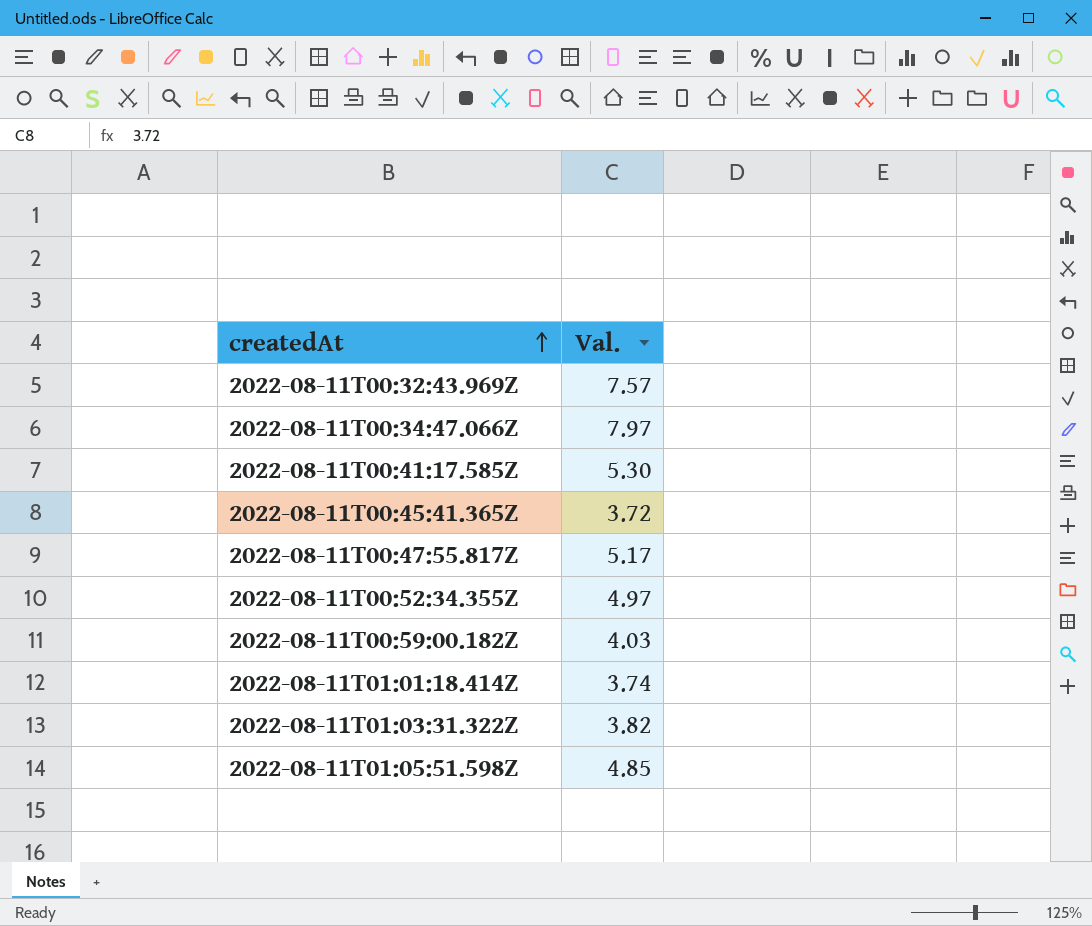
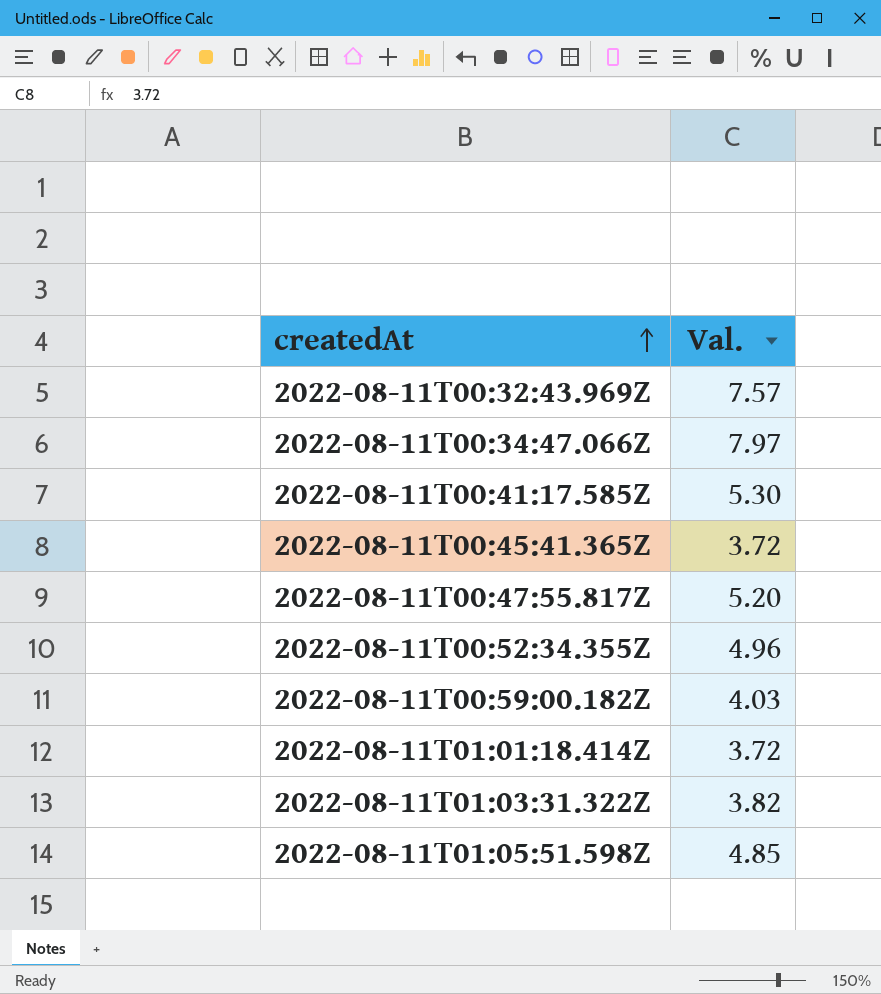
2022-08-11T00:47:55.817Z | Val.: 5.17 -> 5.20
2022-08-11T00:52:34.355Z | Val.: 4.97 -> 4.96
2022-08-11T01:01:18.414Z | Val.: 3.74 -> 3.72

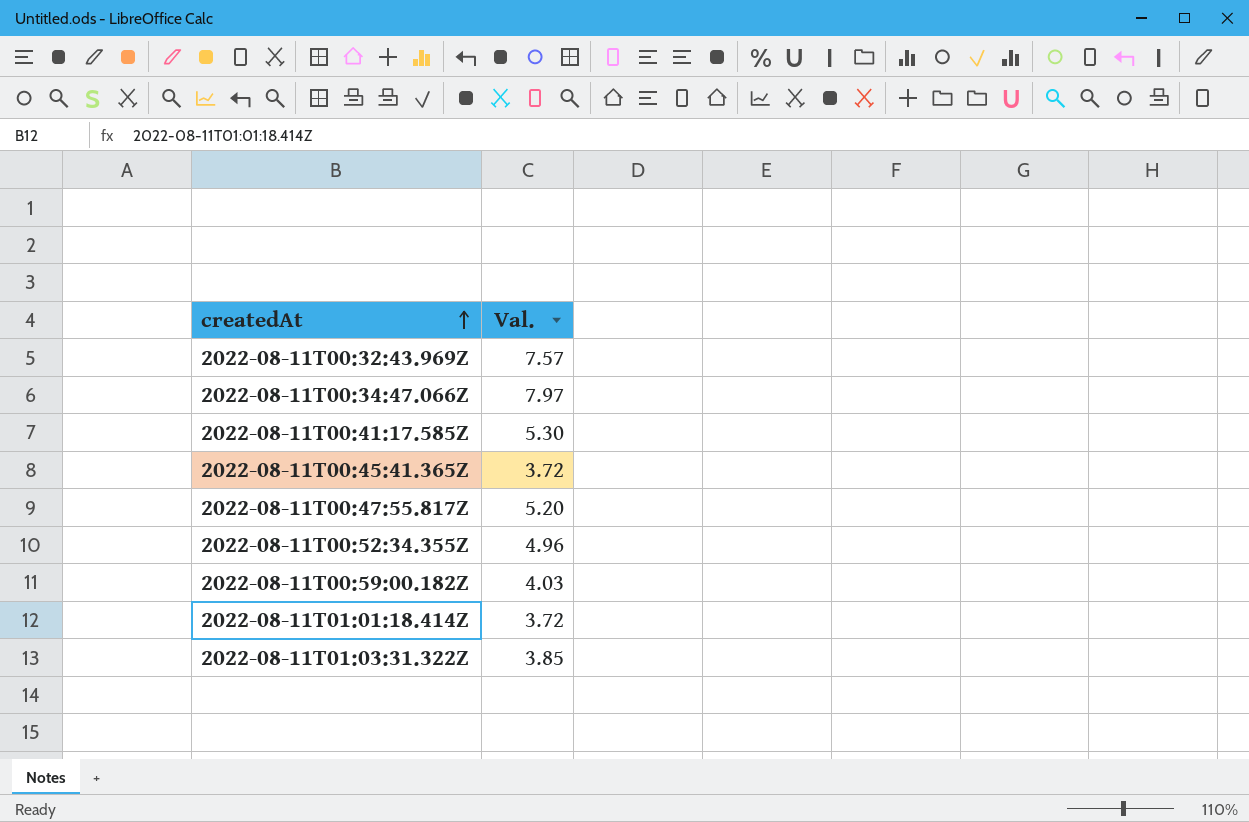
row 2022-08-11T01:05:51.598Z: 4.85 -> none
2022-08-11T01:03:31.322Z | Val.: 3.82 -> 3.85

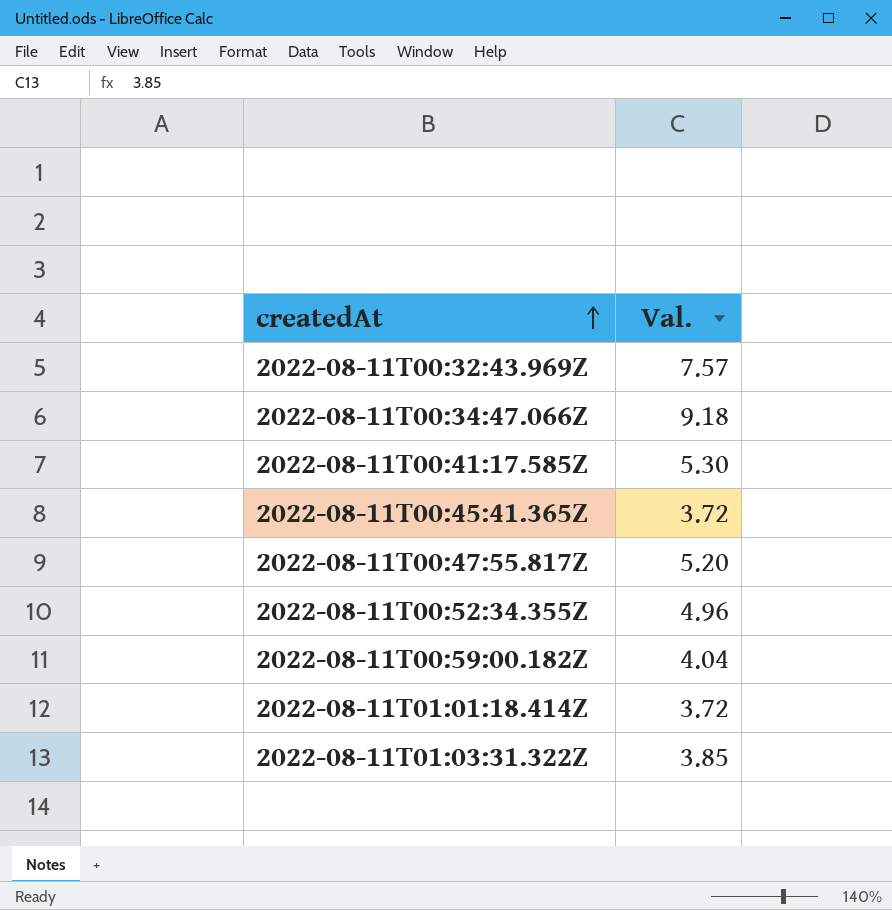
2022-08-11T00:34:47.066Z | Val.: 7.97 -> 9.18
2022-08-11T00:59:00.182Z | Val.: 4.03 -> 4.04

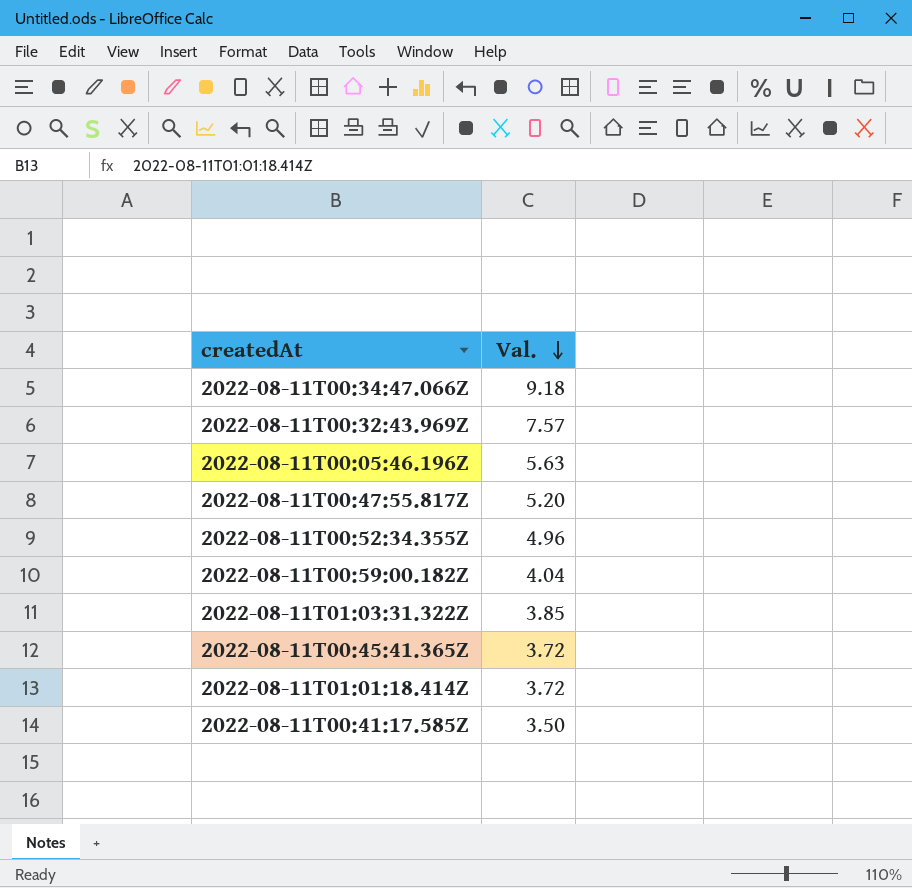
row order: createdAt ascending -> Val. descending
row 2022-08-11T00:05:46.196Z: none -> 5.63
2022-08-11T00:41:17.585Z | Val.: 5.30 -> 3.50

